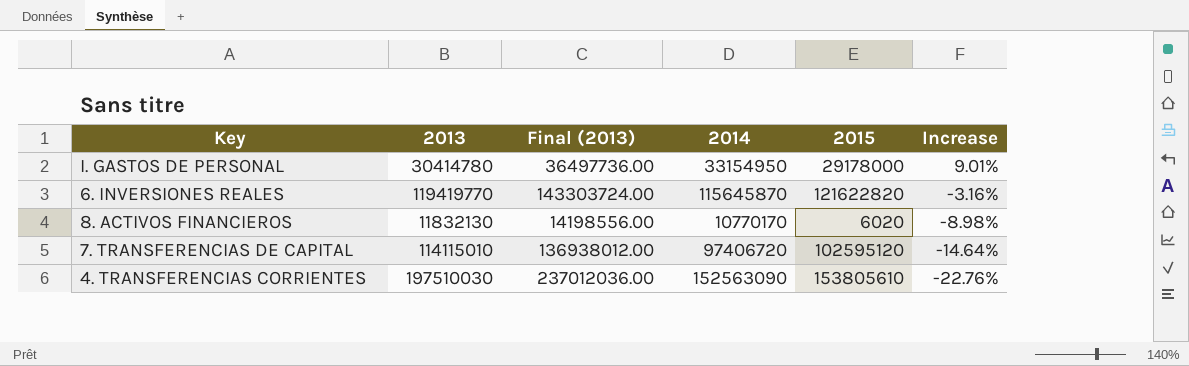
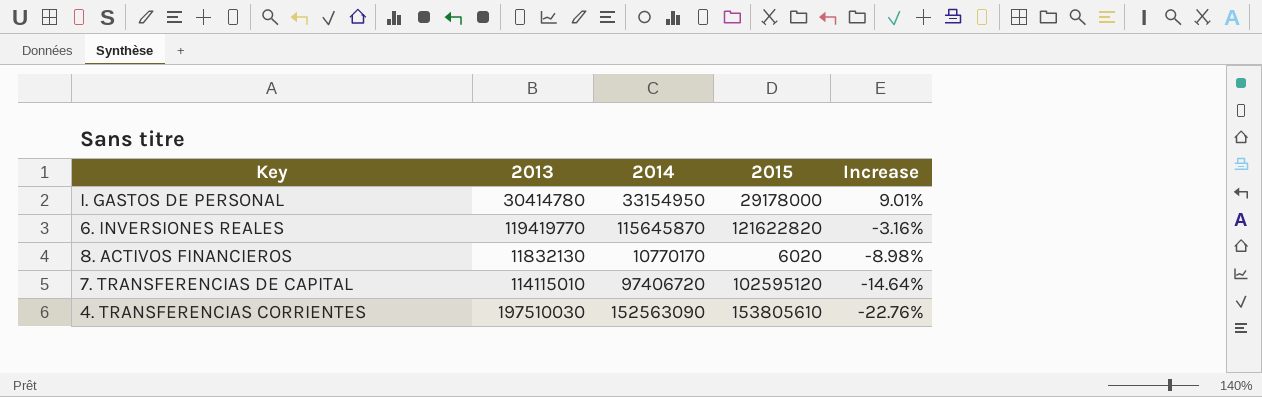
column Final (2013) | formula: [2013] * 1.2 -> none

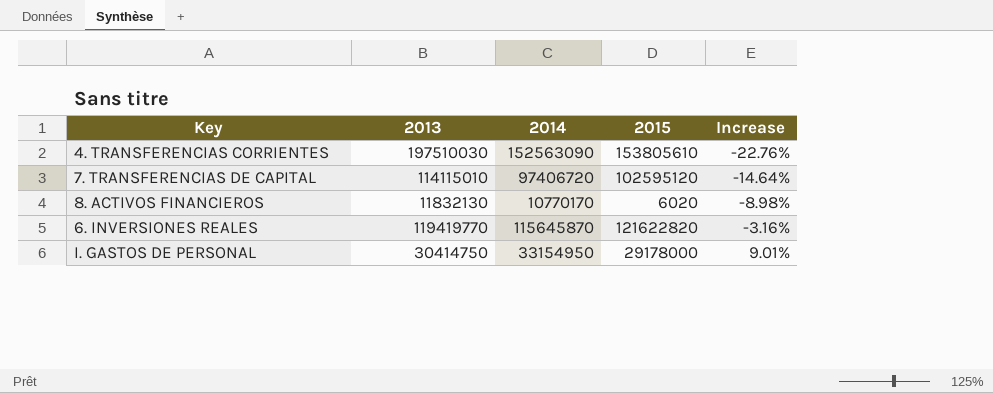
row order: Increase descending -> Increase ascending
I. GASTOS DE PERSONAL | 2013: 30414780 -> 30414750

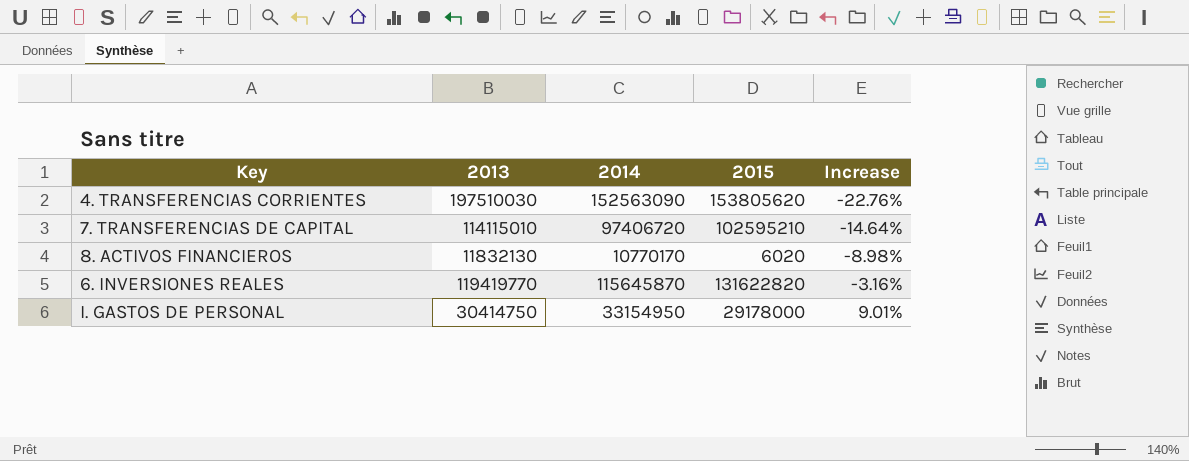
4. TRANSFERENCIAS CORRIENTES | 2015: 153805610 -> 153805620
7. TRANSFERENCIAS DE CAPITAL | 2015: 102595120 -> 102595210
6. INVERSIONES REALES | 2015: 121622820 -> 131622820

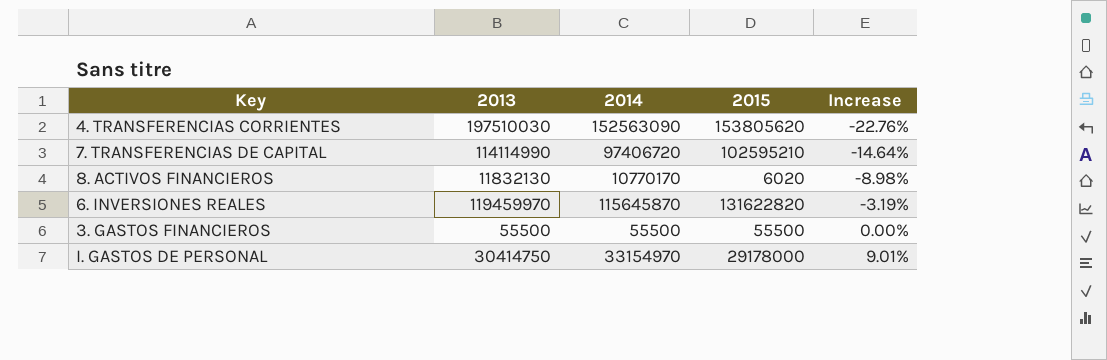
7. TRANSFERENCIAS DE CAPITAL | 2013: 114115010 -> 114114990
6. INVERSIONES REALES | 2013: 119419770 -> 119459970
6. INVERSIONES REALES | Increase: -3.16% -> -3.19%
row 3. GASTOS FINANCIEROS: none -> 55500 | 55500 | 55500 | 0.00%
I. GASTOS DE PERSONAL | 2014: 33154950 -> 33154970

